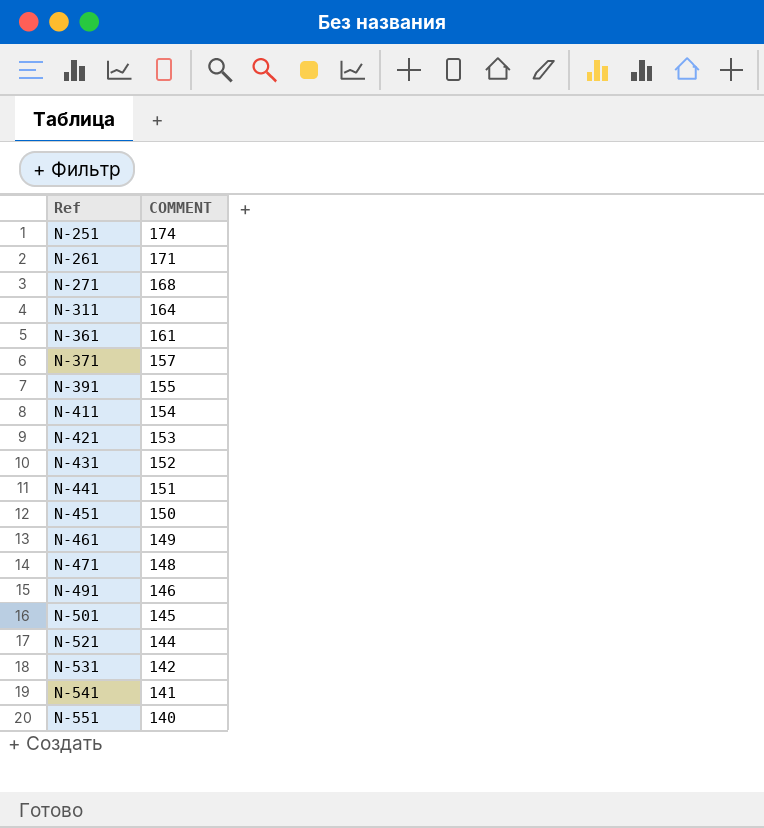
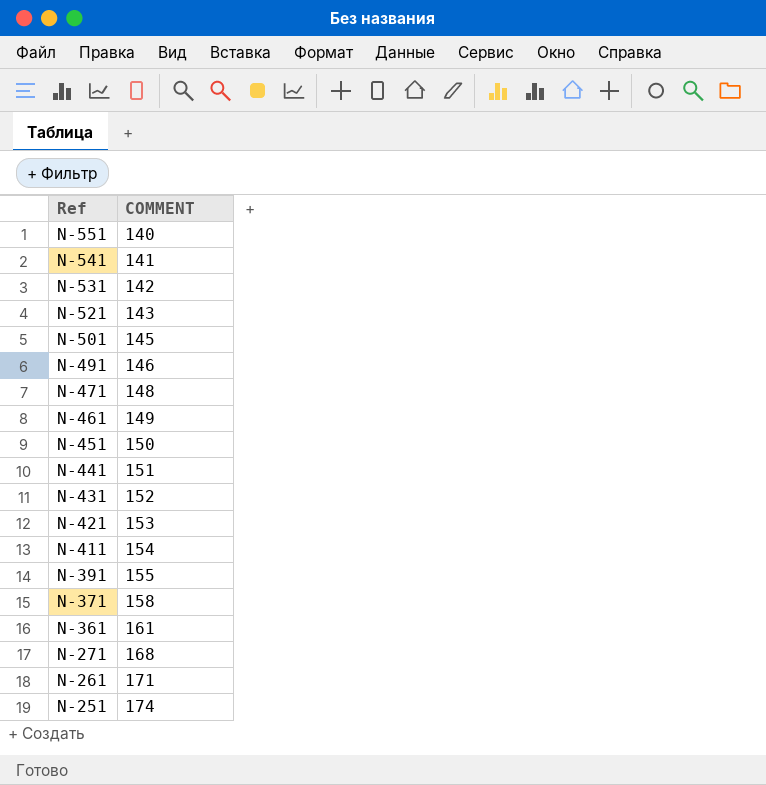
row order: Ref ascending -> Ref descending
row N-311: 164 -> none
N-521 | COMMENT: 144 -> 143
N-371 | COMMENT: 157 -> 158

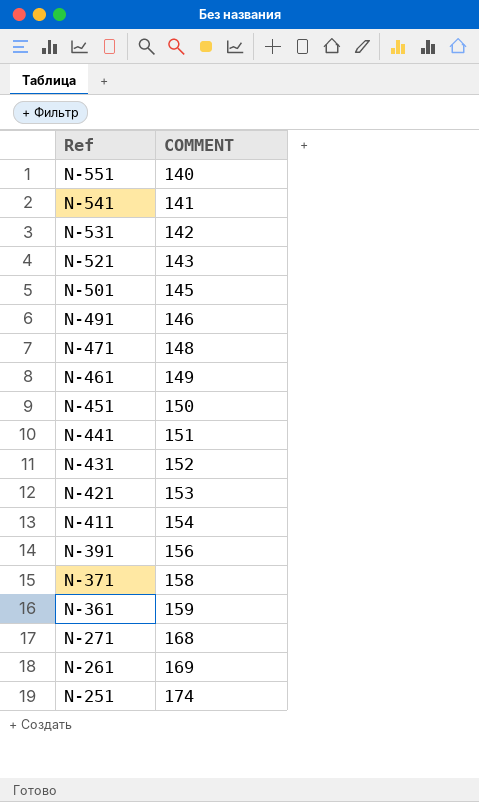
N-391 | COMMENT: 155 -> 156
N-361 | COMMENT: 161 -> 159
N-261 | COMMENT: 171 -> 169

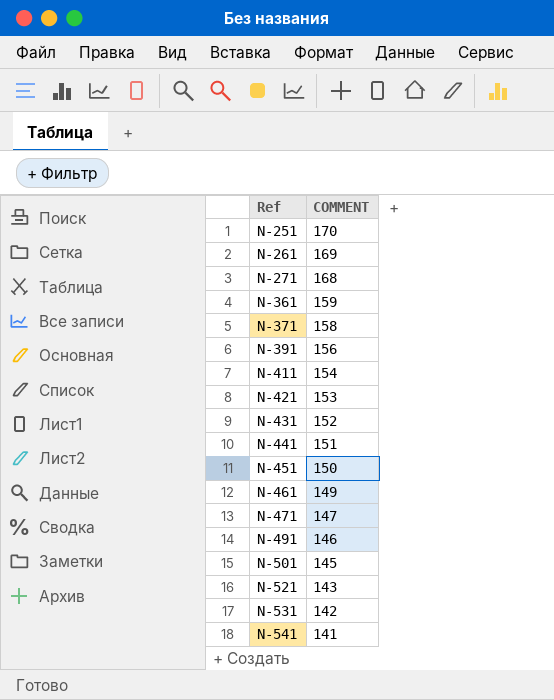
row order: Ref descending -> Ref ascending
row N-551: 140 -> none
N-251 | COMMENT: 174 -> 170
N-471 | COMMENT: 148 -> 147

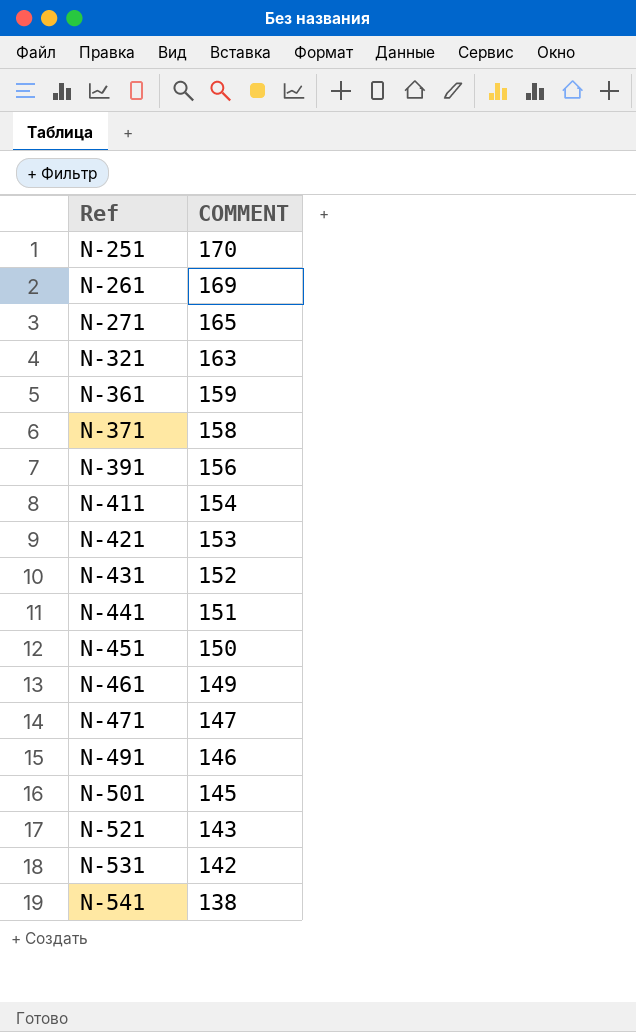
N-271 | COMMENT: 168 -> 165
row N-321: none -> 163
N-541 | COMMENT: 141 -> 138

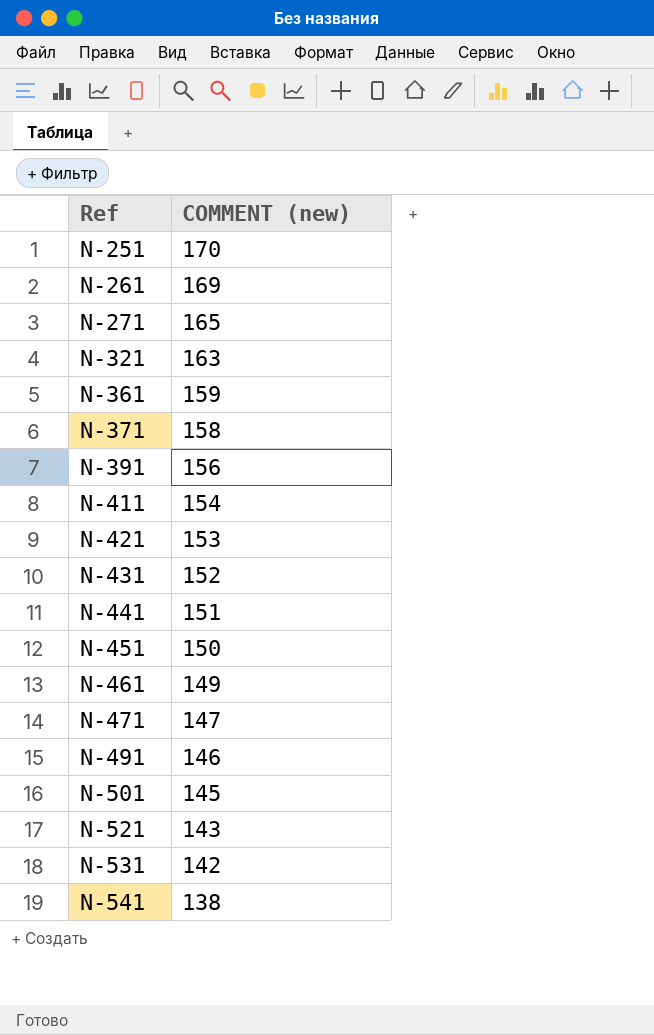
column name: COMMENT -> COMMENT (new)

